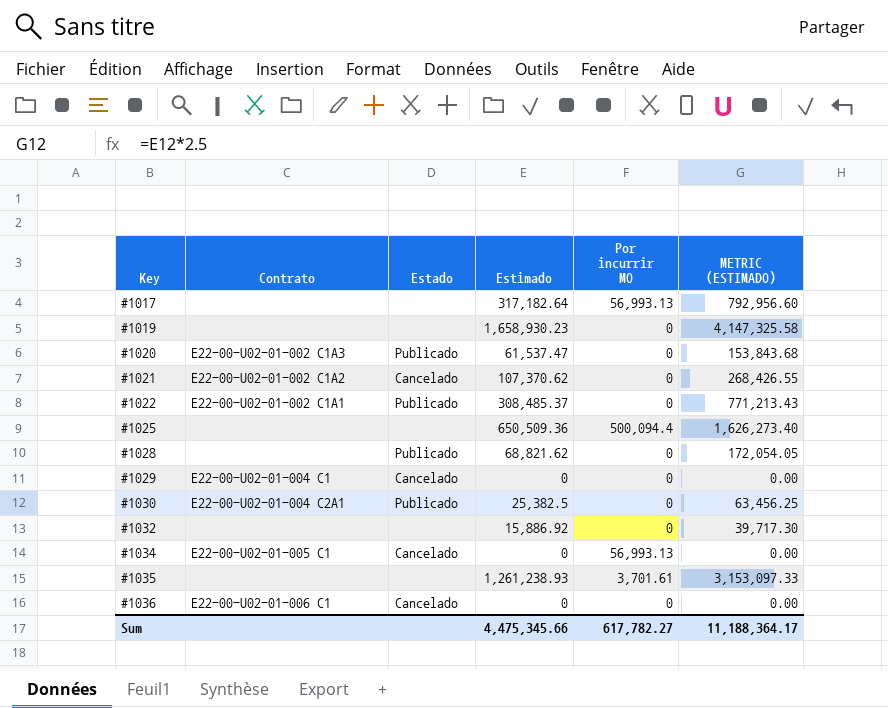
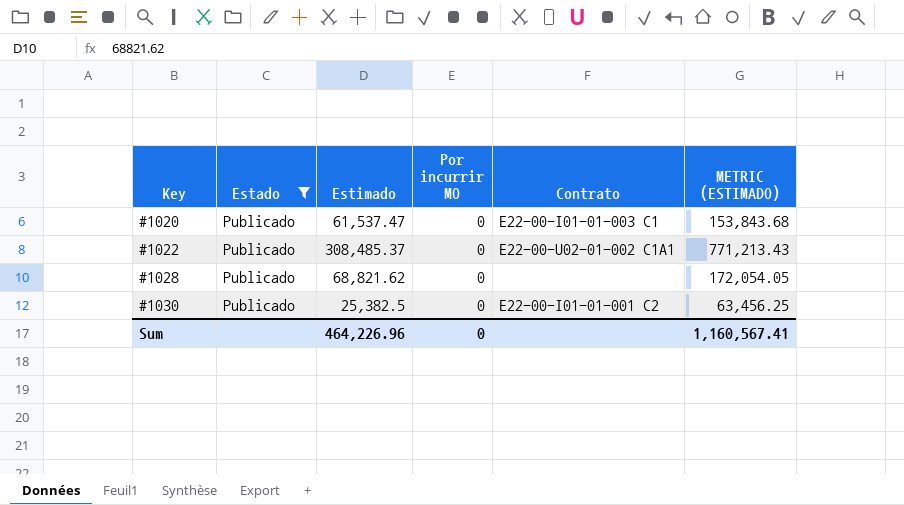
filter: none -> Estado = Publicado
column Contrato | position: 2 -> 5
#1020 | Contrato: E22-00-U02-01-002 C1A3 -> E22-00-I01-01-003 C1
#1030 | Contrato: E22-00-U02-01-004 C2A1 -> E22-00-I01-01-001 C2
Sum | Estimado: 4,475,345.66 -> 464,226.96
Sum | Por incurrir MO: 617,782.27 -> 0
Sum | METRIC (ESTIMADO): 11,188,364.17 -> 1,160,567.41

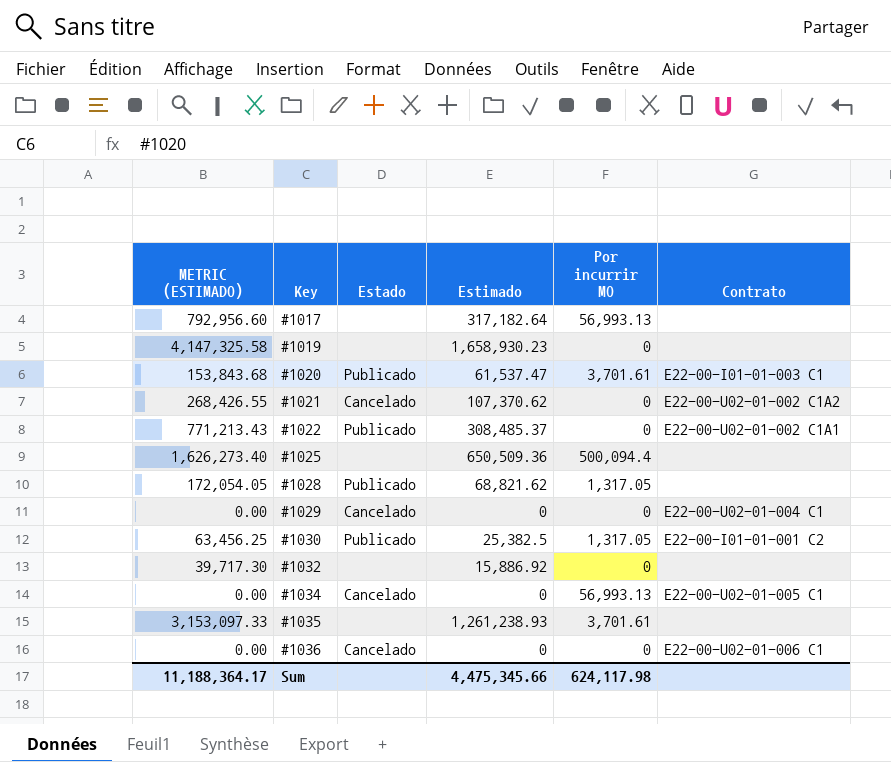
filter: Estado = Publicado -> none
column METRIC (ESTIMADO) | position: 6 -> 1
#1020 | Por incurrir MO: 0 -> 3,701.61
#1028 | Por incurrir MO: 0 -> 1,317.05
#1030 | Por incurrir MO: 0 -> 1,317.05
Sum | METRIC (ESTIMADO): 1,160,567.41 -> 11,188,364.17
Sum | Estimado: 464,226.96 -> 4,475,345.66
Sum | Por incurrir MO: 0 -> 624,117.98

